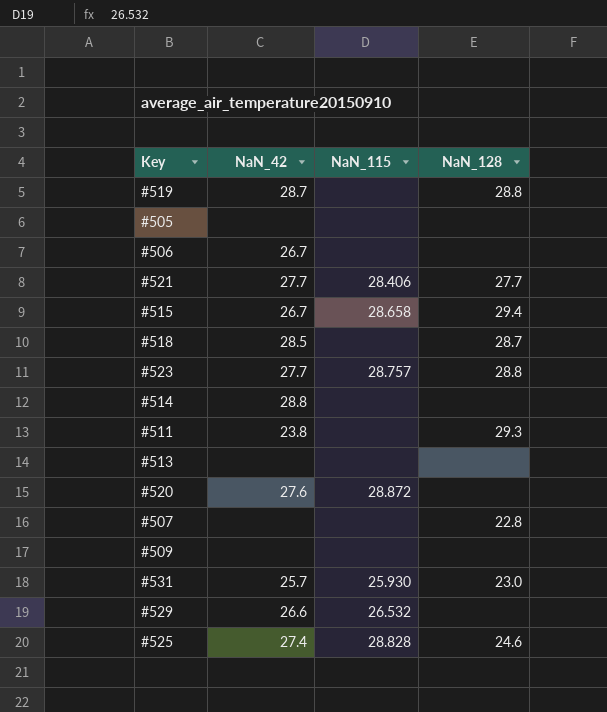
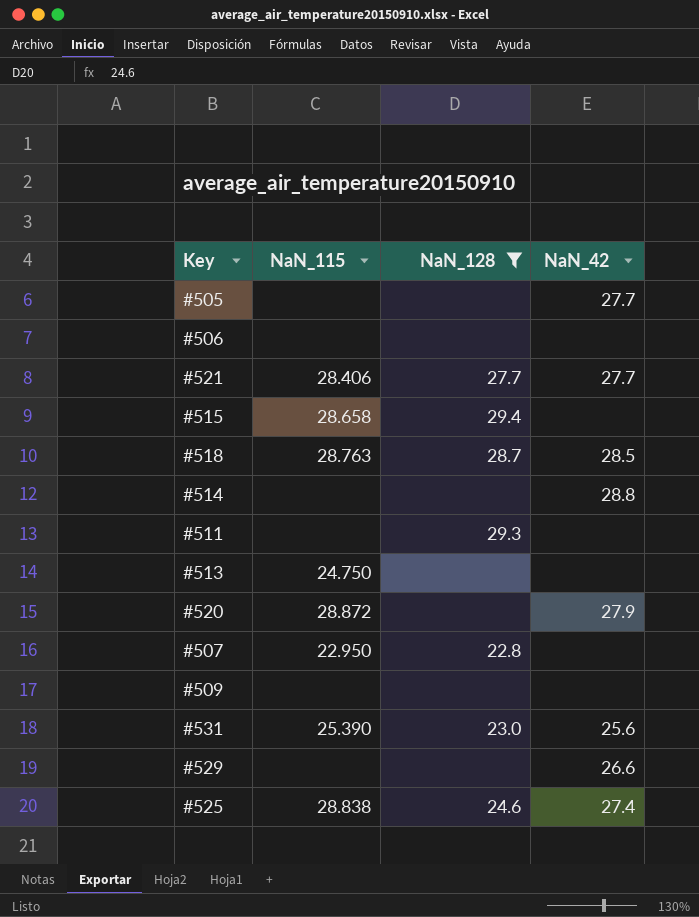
filter: none -> NaN_128 != 28.8
column NaN_42 | position: 2 -> 4
#505 | NaN_42: none -> 27.7
#506 | NaN_42: 26.7 -> none
#515 | NaN_42: 26.7 -> none
#518 | NaN_115: none -> 28.763
#511 | NaN_42: 23.8 -> none
#513 | NaN_115: none -> 24.750
#520 | NaN_42: 27.6 -> 27.9
#507 | NaN_115: none -> 22.950
#531 | NaN_115: 25.930 -> 25.390
#531 | NaN_42: 25.7 -> 25.6
#529 | NaN_115: 26.532 -> none
#525 | NaN_115: 28.828 -> 28.838

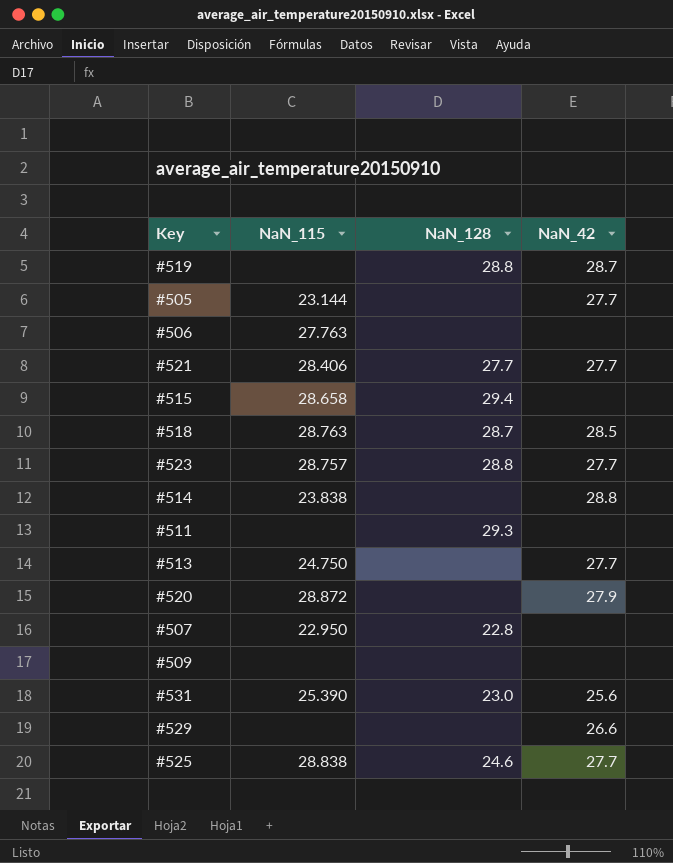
filter: NaN_128 != 28.8 -> none
#505 | NaN_115: none -> 23.144
#506 | NaN_115: none -> 27.763
#514 | NaN_115: none -> 23.838
#513 | NaN_42: none -> 27.7
#525 | NaN_42: 27.4 -> 27.7

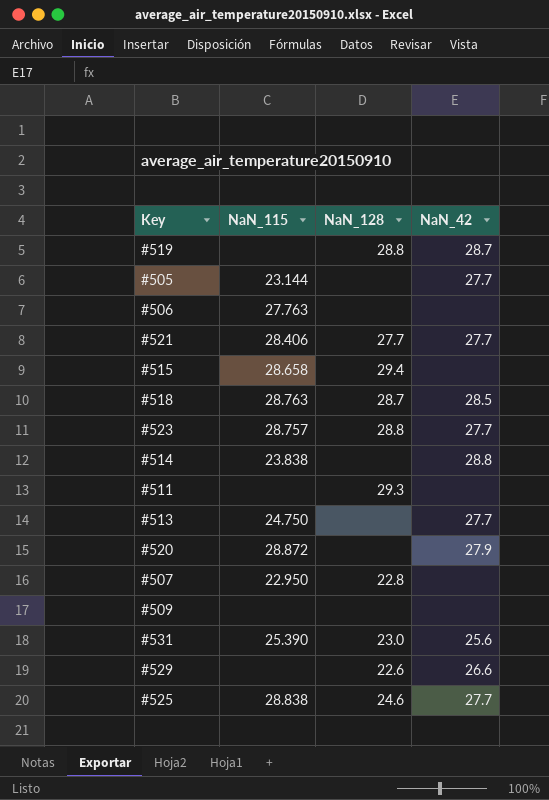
#529 | NaN_128: none -> 22.6

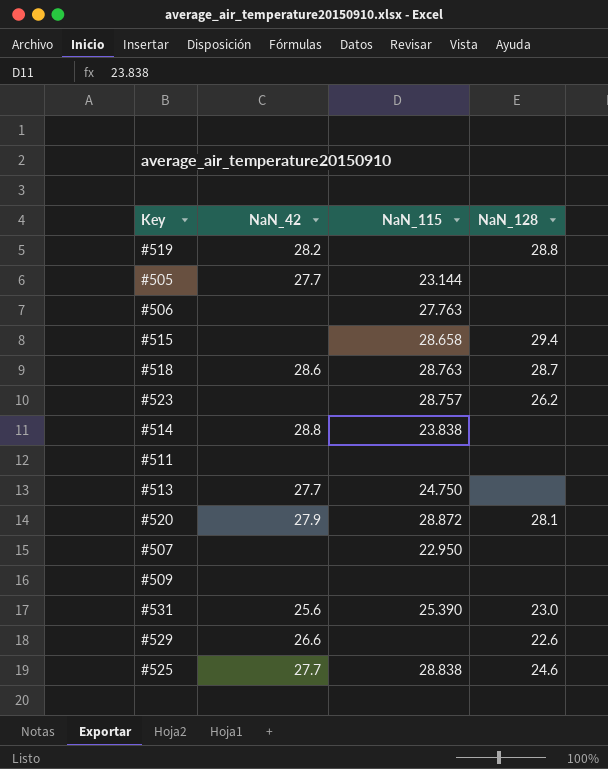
column NaN_42 | position: 4 -> 2
row #521: 28.406 | 27.7 | 27.7 -> none
#519 | NaN_42: 28.7 -> 28.2
#518 | NaN_42: 28.5 -> 28.6
#523 | NaN_42: 27.7 -> none
#523 | NaN_128: 28.8 -> 26.2
#511 | NaN_128: 29.3 -> none
#520 | NaN_128: none -> 28.1
#507 | NaN_128: 22.8 -> none

